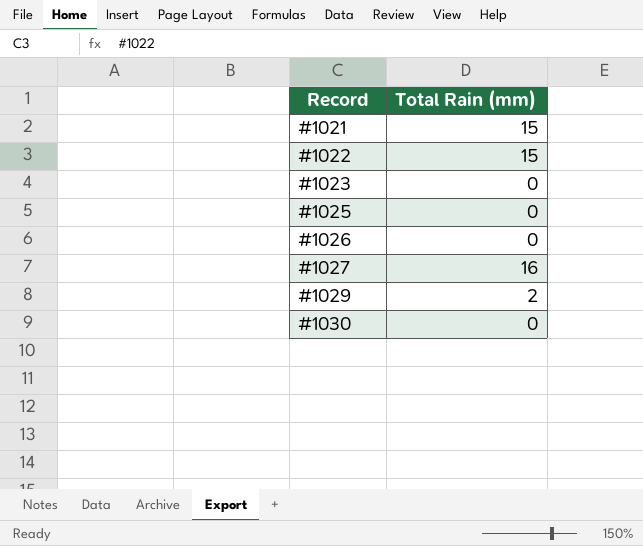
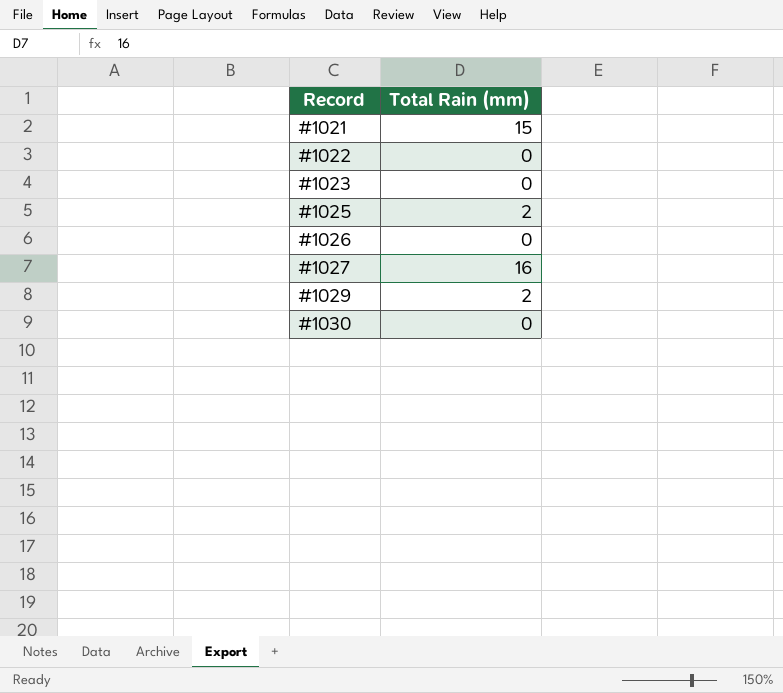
#1022 | Total Rain (mm): 15 -> 0
#1025 | Total Rain (mm): 0 -> 2

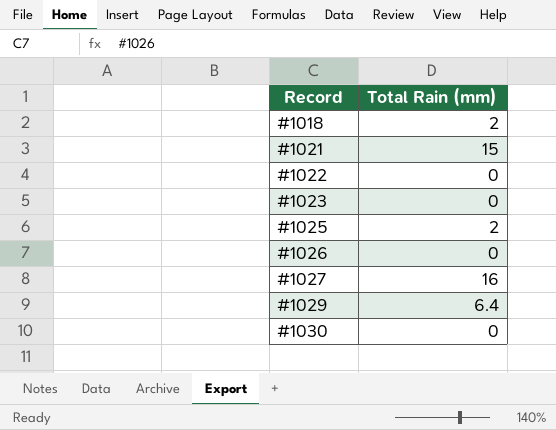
row #1018: none -> 2
#1029 | Total Rain (mm): 2 -> 6.4

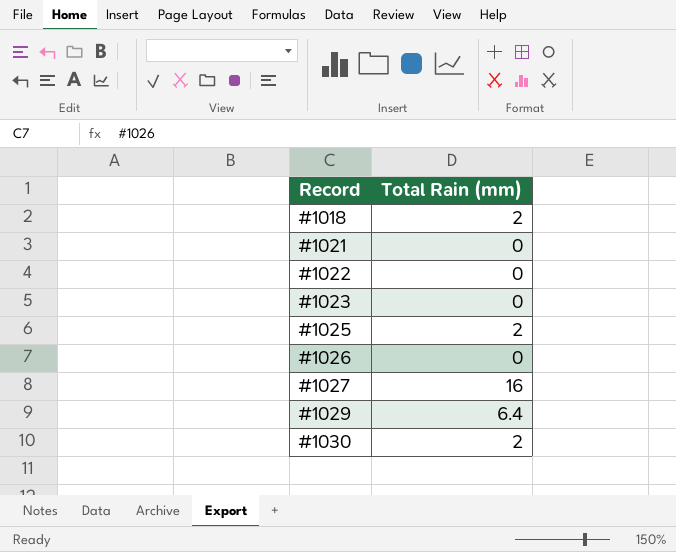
#1021 | Total Rain (mm): 15 -> 0
#1030 | Total Rain (mm): 0 -> 2

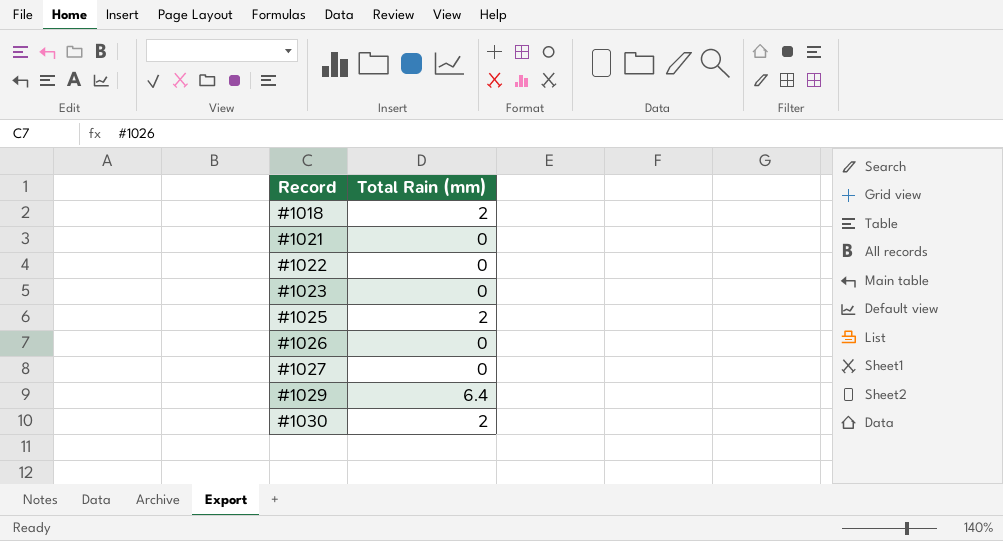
#1027 | Total Rain (mm): 16 -> 0

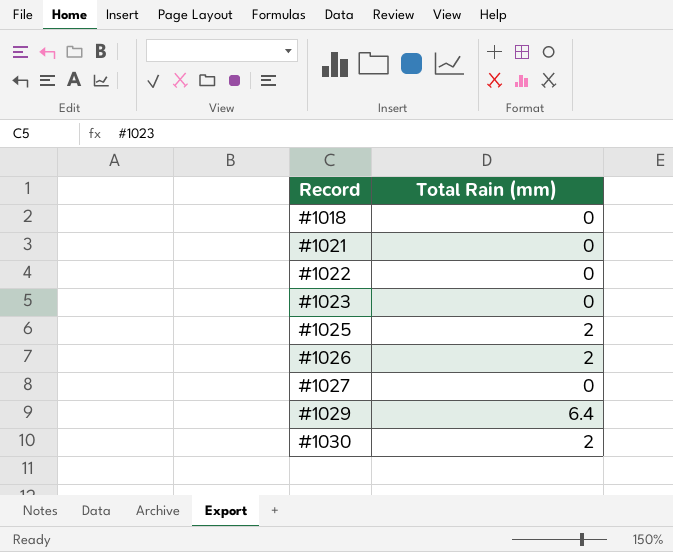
#1018 | Total Rain (mm): 2 -> 0
#1026 | Total Rain (mm): 0 -> 2

